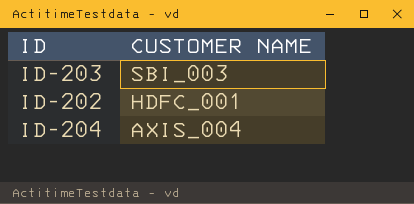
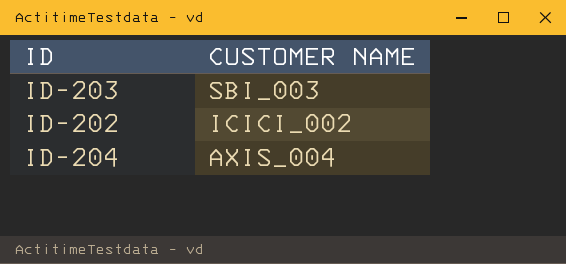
ID-202 | CUSTOMER NAME: HDFC_001 -> ICICI_002

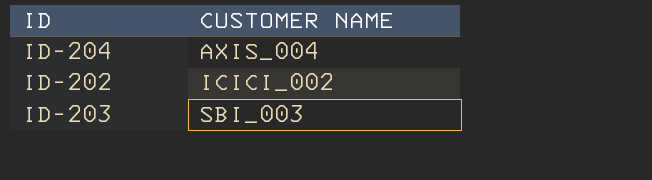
row order: CUSTOMER NAME descending -> CUSTOMER NAME ascending

